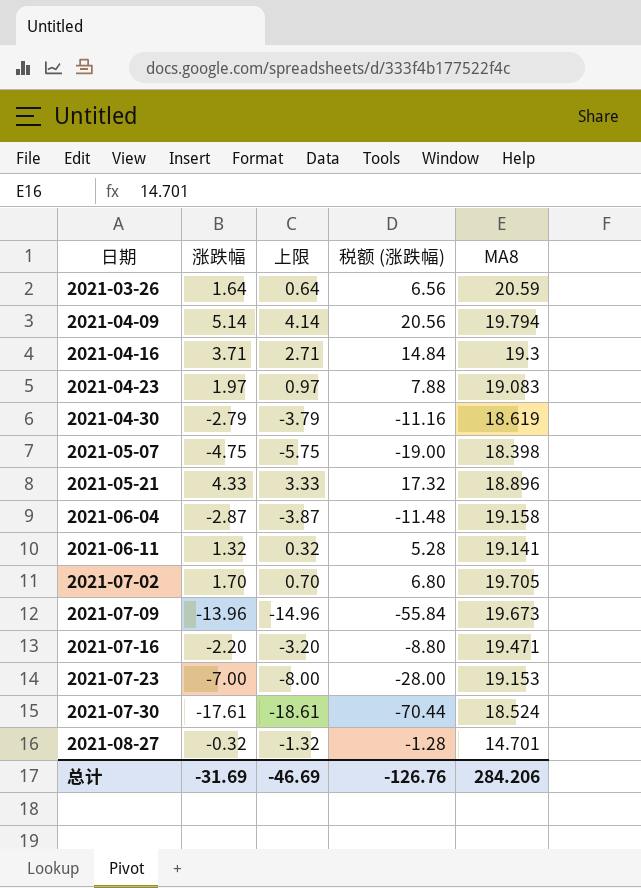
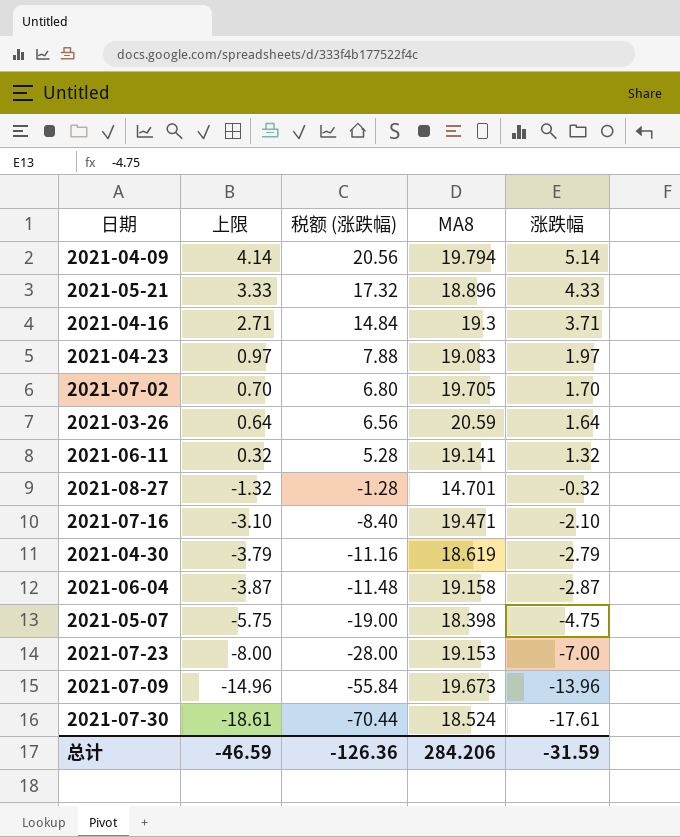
row order: 日期 ascending -> 上限 descending
column 涨跌幅 | position: 2 -> 5
2021-07-16 | 上限: -3.20 -> -3.10
2021-07-16 | 税额 (涨跌幅): -8.80 -> -8.40
2021-07-16 | 涨跌幅: -2.20 -> -2.10
总计 | 上限: -46.69 -> -46.59
总计 | 税额 (涨跌幅): -126.76 -> -126.36
总计 | 涨跌幅: -31.69 -> -31.59

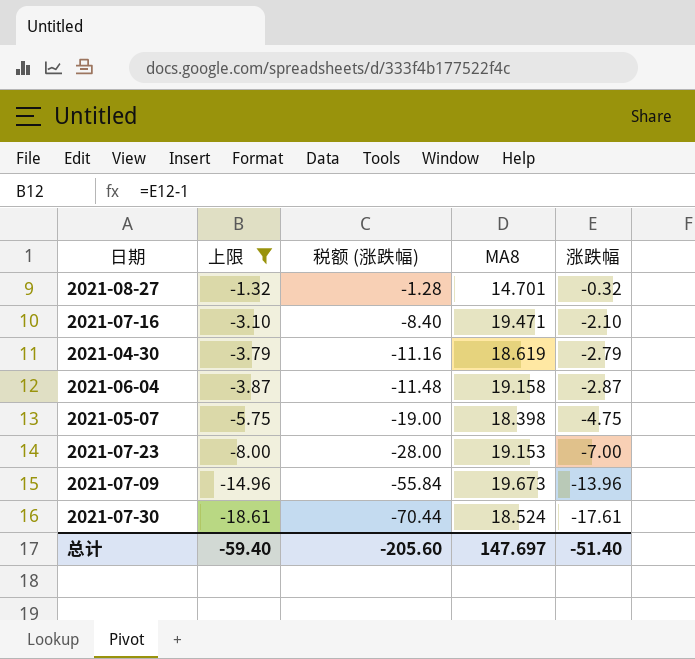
filter: none -> 上限 <= -1.32
总计 | 上限: -46.59 -> -59.40
总计 | 税额 (涨跌幅): -126.36 -> -205.60
总计 | MA8: 284.206 -> 147.697
总计 | 涨跌幅: -31.59 -> -51.40

